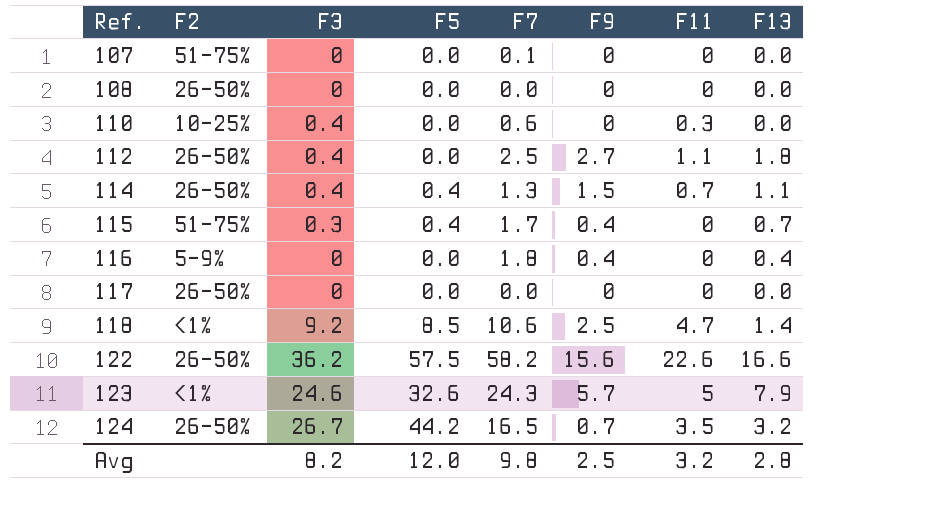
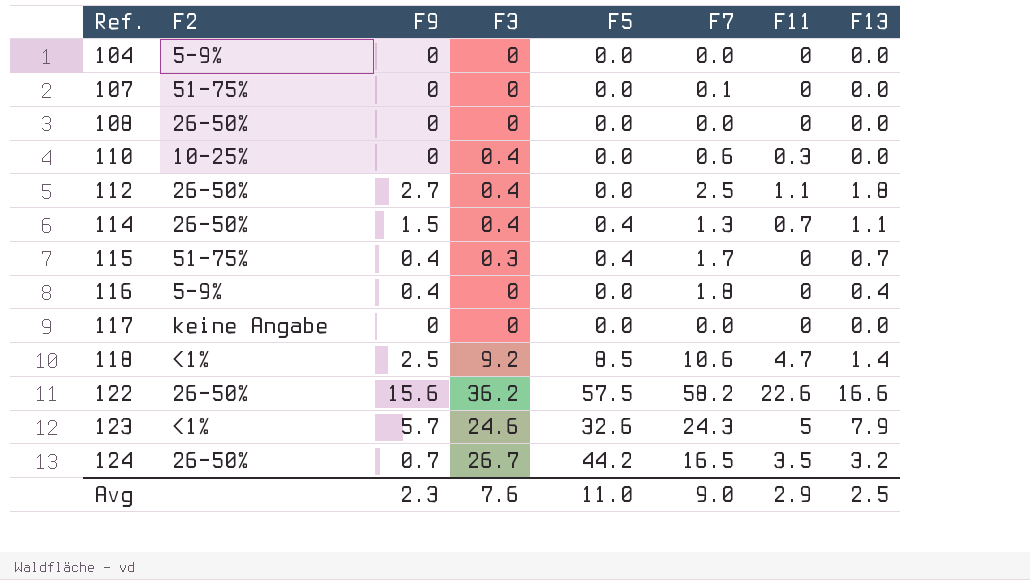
column F9 | position: 6 -> 3
row 104: none -> 5-9% | 0 | 0 | 0.0 | 0.0 | 0 | 0.0
117 | F2: 26-50% -> keine Angabe
Avg | F9: 2.5 -> 2.3
Avg | F3: 8.2 -> 7.6
Avg | F5: 12.0 -> 11.0
Avg | F7: 9.8 -> 9.0
Avg | F11: 3.2 -> 2.9
Avg | F13: 2.8 -> 2.5

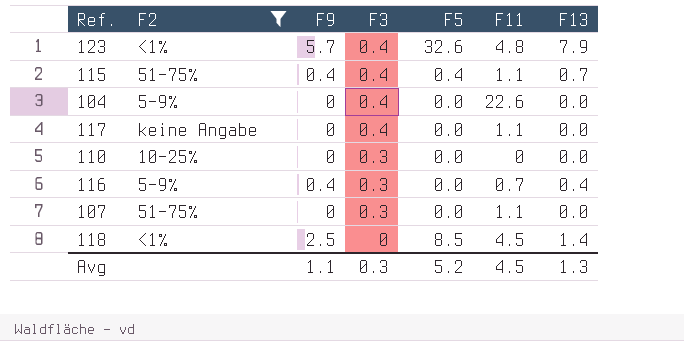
filter: none -> F2 != 26-50%
row order: Ref. ascending -> F3 descending
column F7 | position: 6 -> none
123 | F3: 24.6 -> 0.4
123 | F11: 5 -> 4.8
115 | F3: 0.3 -> 0.4
115 | F11: 0 -> 1.1
104 | F3: 0 -> 0.4
104 | F11: 0 -> 22.6
117 | F3: 0 -> 0.4
117 | F11: 0 -> 1.1
110 | F3: 0.4 -> 0.3
110 | F11: 0.3 -> 0
116 | F3: 0 -> 0.3
116 | F11: 0 -> 0.7
107 | F3: 0 -> 0.3
107 | F11: 0 -> 1.1
118 | F3: 9.2 -> 0
118 | F11: 4.7 -> 4.5
Avg | F9: 2.3 -> 1.1
Avg | F3: 7.6 -> 0.3
Avg | F5: 11.0 -> 5.2
Avg | F11: 2.9 -> 4.5
Avg | F13: 2.5 -> 1.3

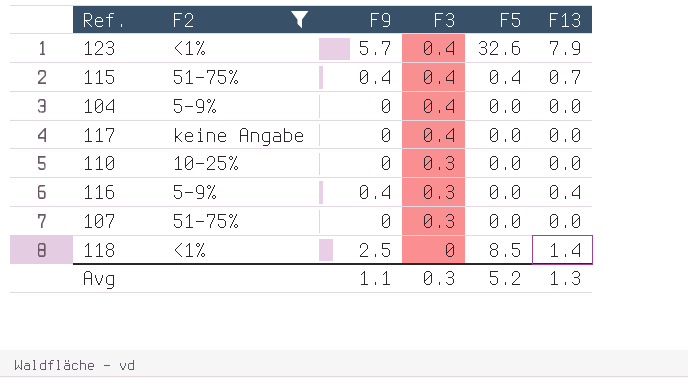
column F11 | position: 6 -> none

